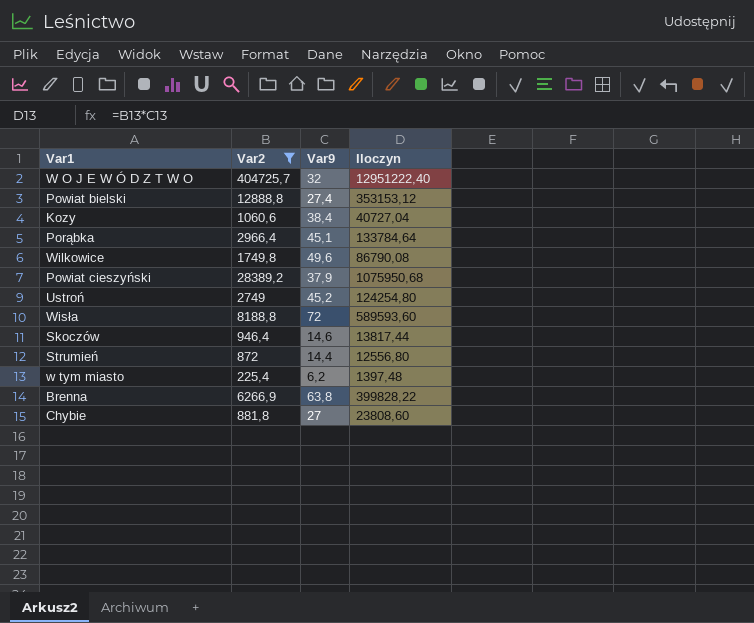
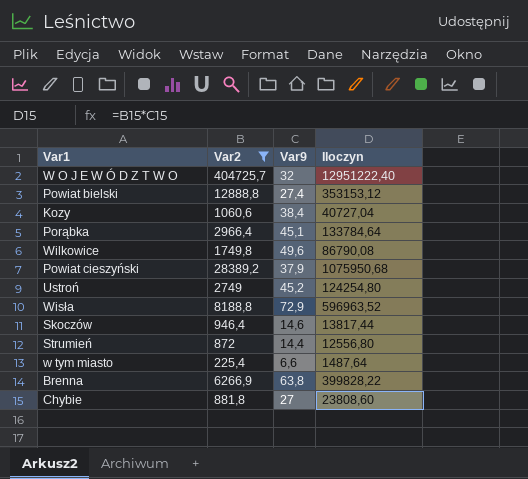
Wisła | Var9: 72 -> 72,9
Wisła | Iloczyn: 589593,60 -> 596963,52
w tym miasto | Var9: 6,2 -> 6,6
w tym miasto | Iloczyn: 1397,48 -> 1487,64

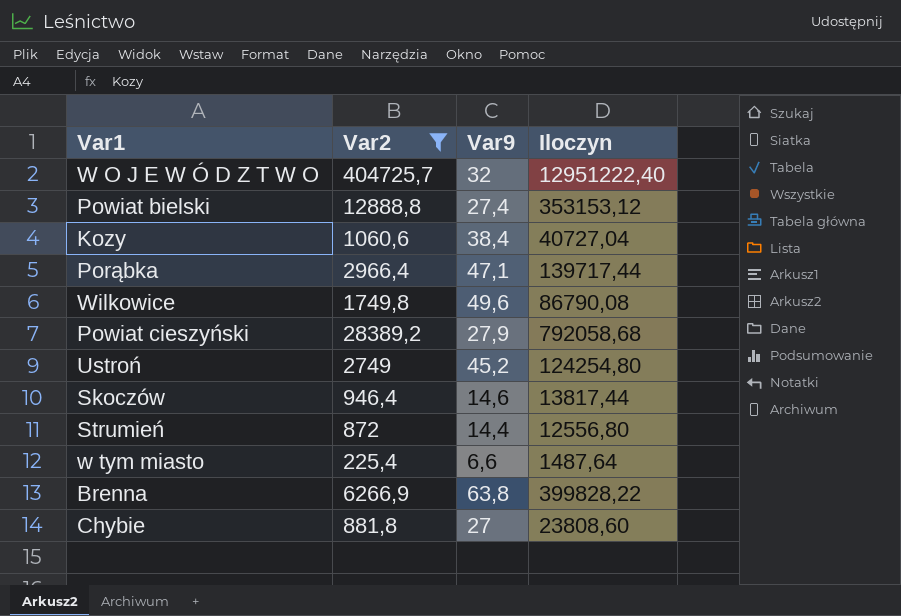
row Wisła: 8188,8 | 72,9 | 596963,52 -> none
Porąbka | Var9: 45,1 -> 47,1
Porąbka | Iloczyn: 133784,64 -> 139717,44
Powiat cieszyński | Var9: 37,9 -> 27,9
Powiat cieszyński | Iloczyn: 1075950,68 -> 792058,68

